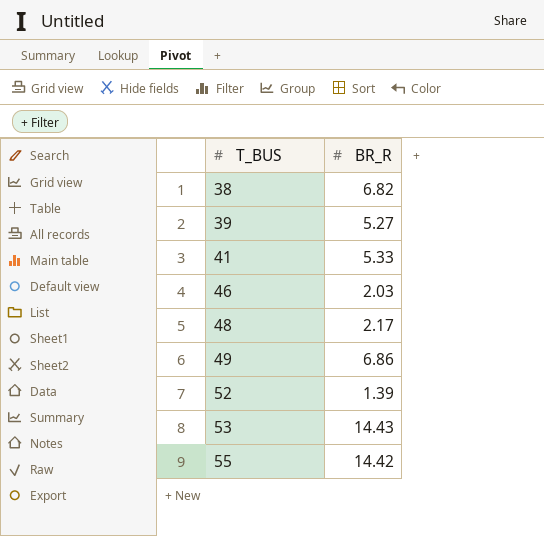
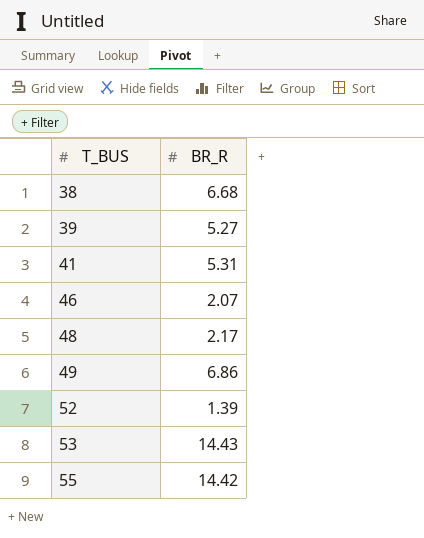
38 | BR_R: 6.82 -> 6.68
41 | BR_R: 5.33 -> 5.31
46 | BR_R: 2.03 -> 2.07

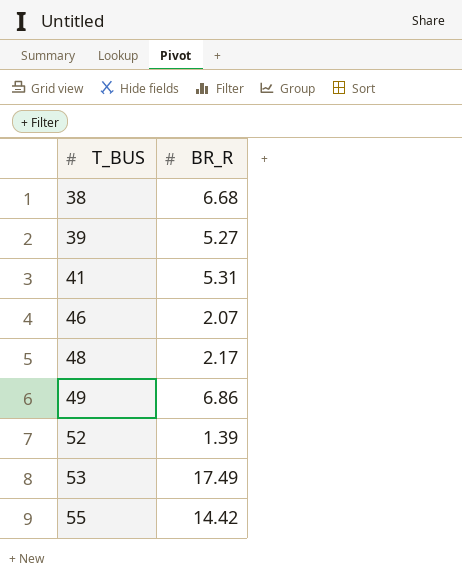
53 | BR_R: 14.43 -> 17.49

